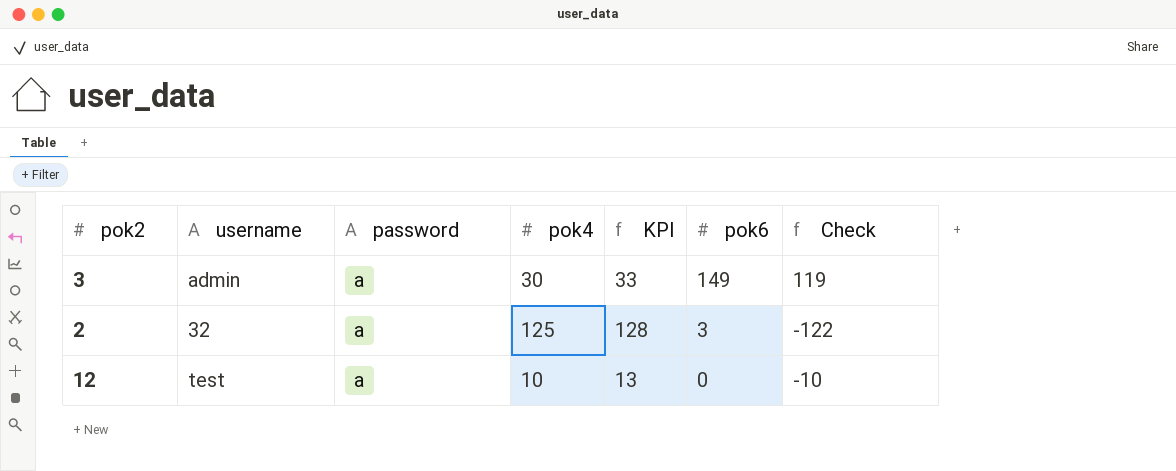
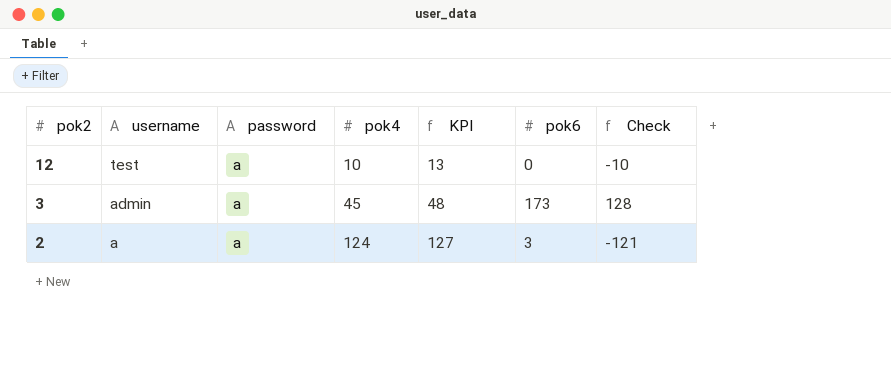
row order: pok6 descending -> pok2 descending
3 | pok4: 30 -> 45
3 | KPI: 33 -> 48
3 | pok6: 149 -> 173
3 | Check: 119 -> 128
2 | username: 32 -> a
2 | pok4: 125 -> 124
2 | KPI: 128 -> 127
2 | Check: -122 -> -121

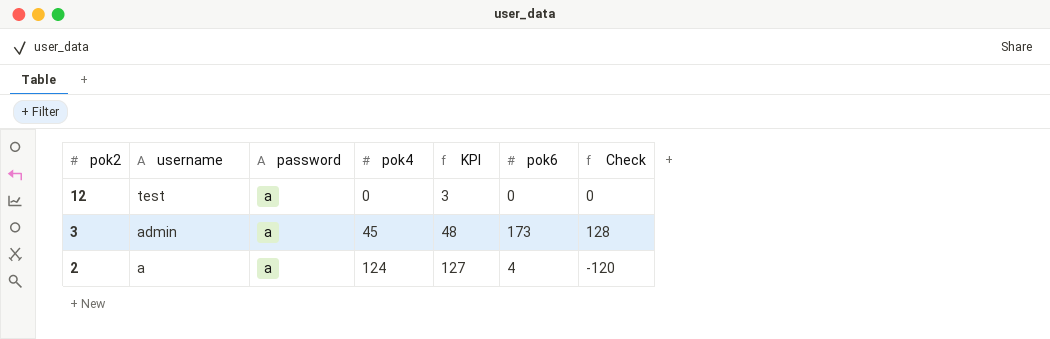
12 | pok4: 10 -> 0
12 | KPI: 13 -> 3
12 | Check: -10 -> 0
2 | pok6: 3 -> 4
2 | Check: -121 -> -120

